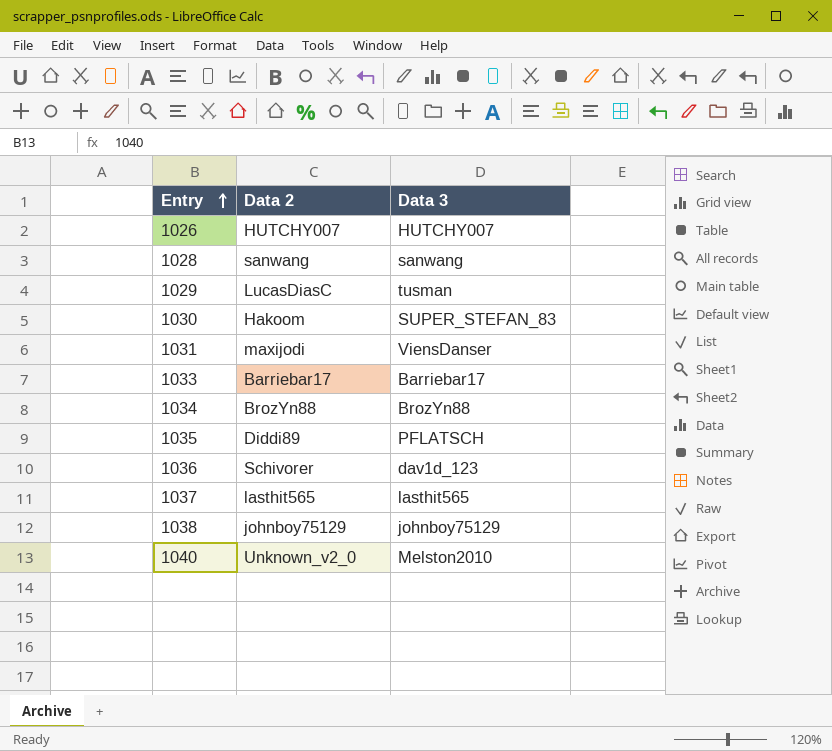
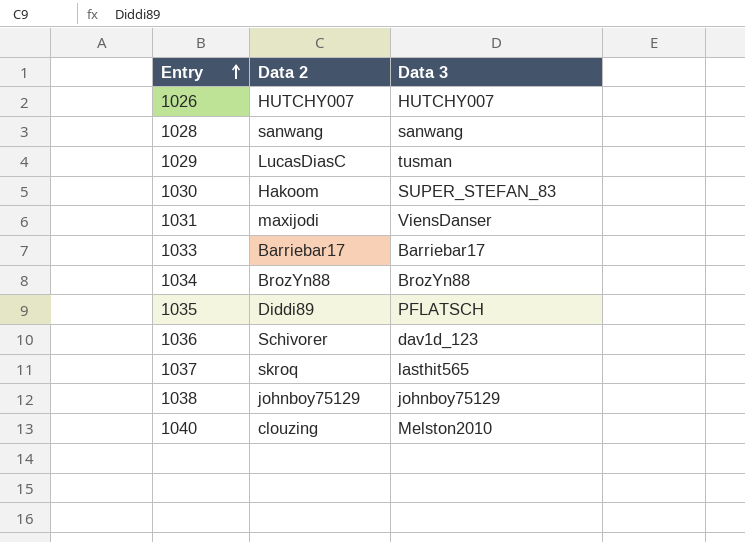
1037 | Data 2: lasthit565 -> skroq
1040 | Data 2: Unknown_v2_0 -> clouzing

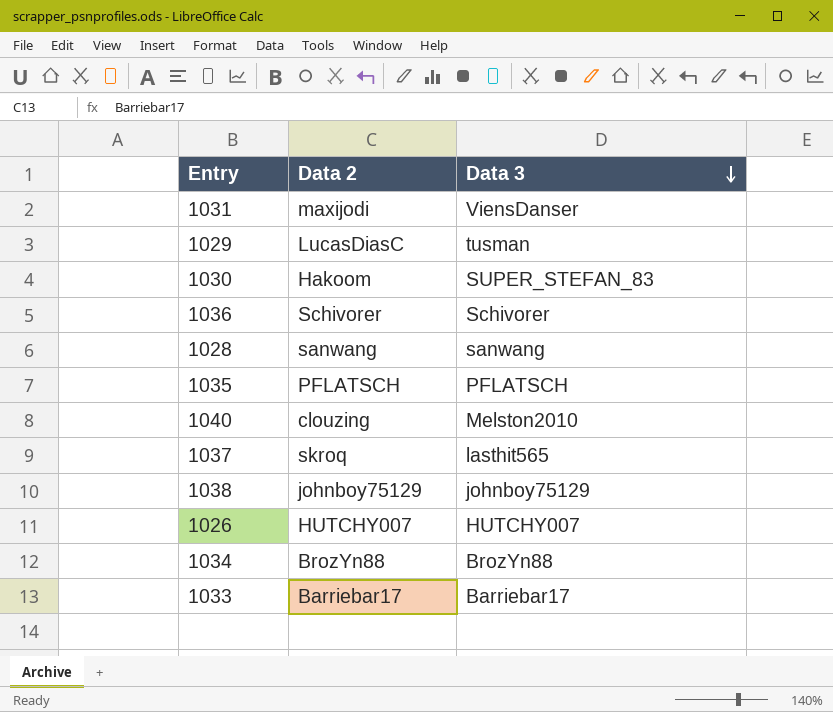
row order: Entry ascending -> Data 3 descending
1036 | Data 3: dav1d_123 -> Schivorer
1035 | Data 2: Diddi89 -> PFLATSCH

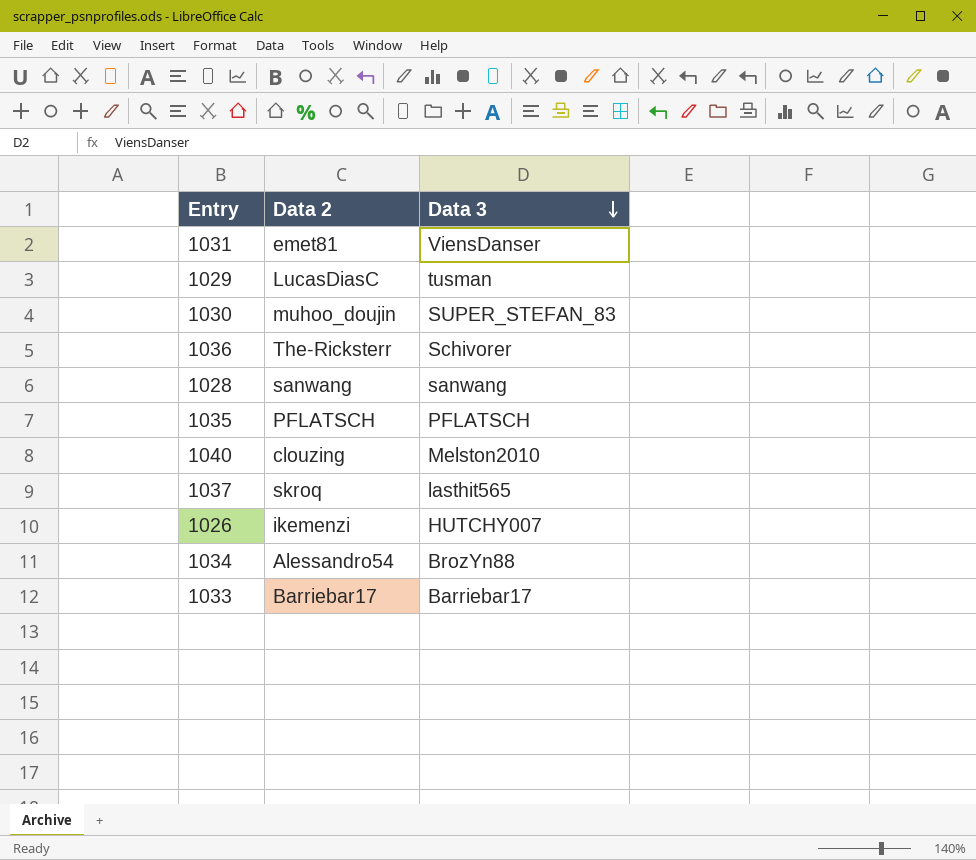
row 1038: johnboy75129 | johnboy75129 -> none
1031 | Data 2: maxijodi -> emet81
1030 | Data 2: Hakoom -> muhoo_doujin
1036 | Data 2: Schivorer -> The-Ricksterr
1026 | Data 2: HUTCHY007 -> ikemenzi
1034 | Data 2: BrozYn88 -> Alessandro54

